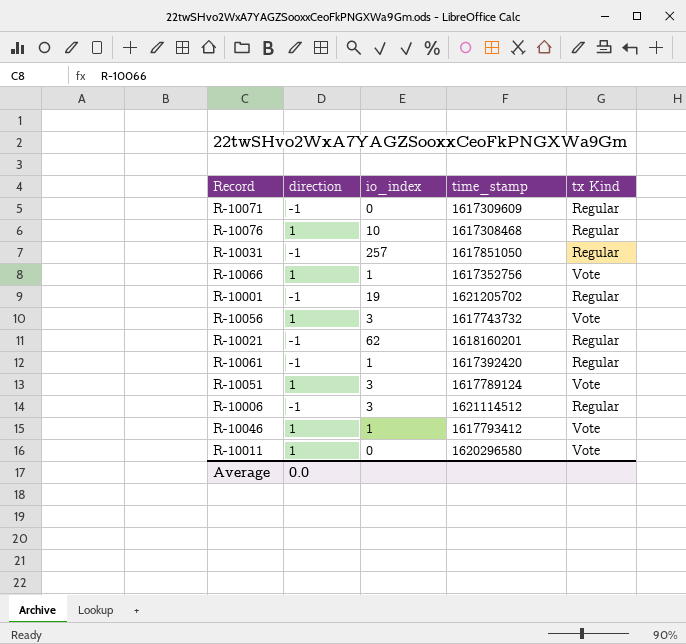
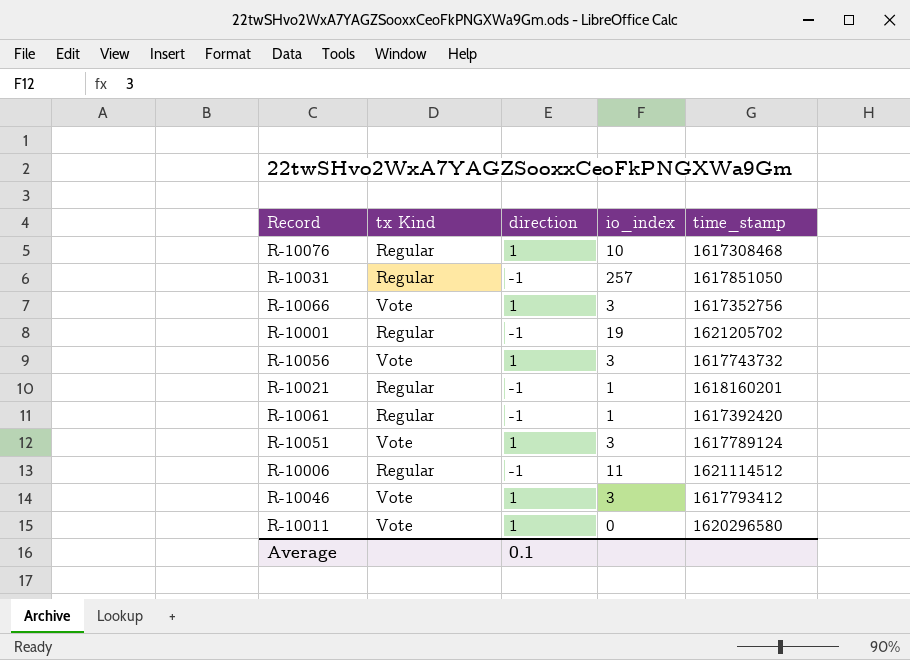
column tx Kind | position: 5 -> 2
row R-10071: -1 | 0 | 1617309609 | Regular -> none
R-10066 | io_index: 1 -> 3
R-10021 | io_index: 62 -> 1
R-10006 | io_index: 3 -> 11
R-10046 | io_index: 1 -> 3
Average | direction: 0.0 -> 0.1

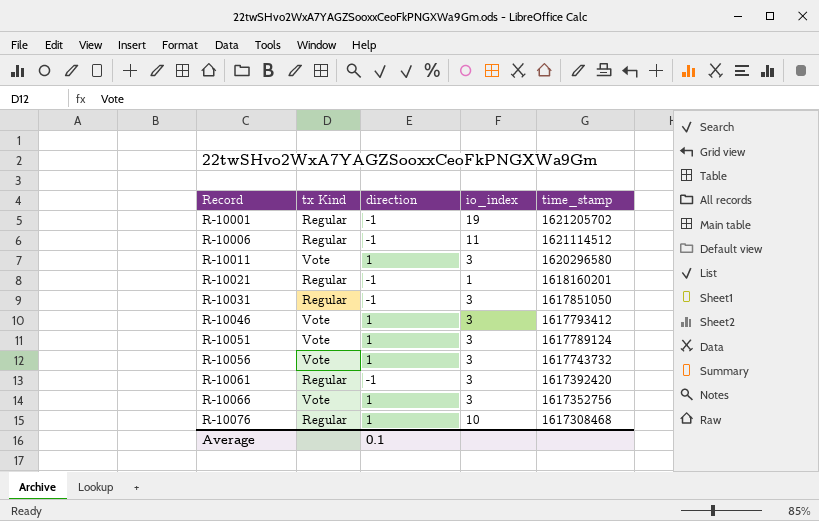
row order: none -> Record ascending
R-10011 | io_index: 0 -> 3
R-10031 | io_index: 257 -> 3
R-10061 | io_index: 1 -> 3

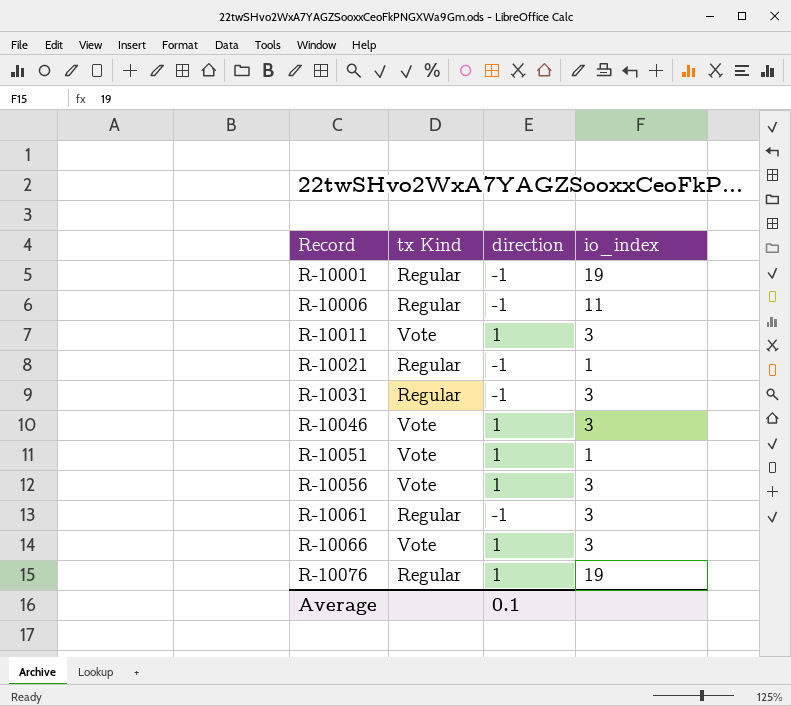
column time_stamp | position: 5 -> none
R-10051 | io_index: 3 -> 1
R-10076 | io_index: 10 -> 19

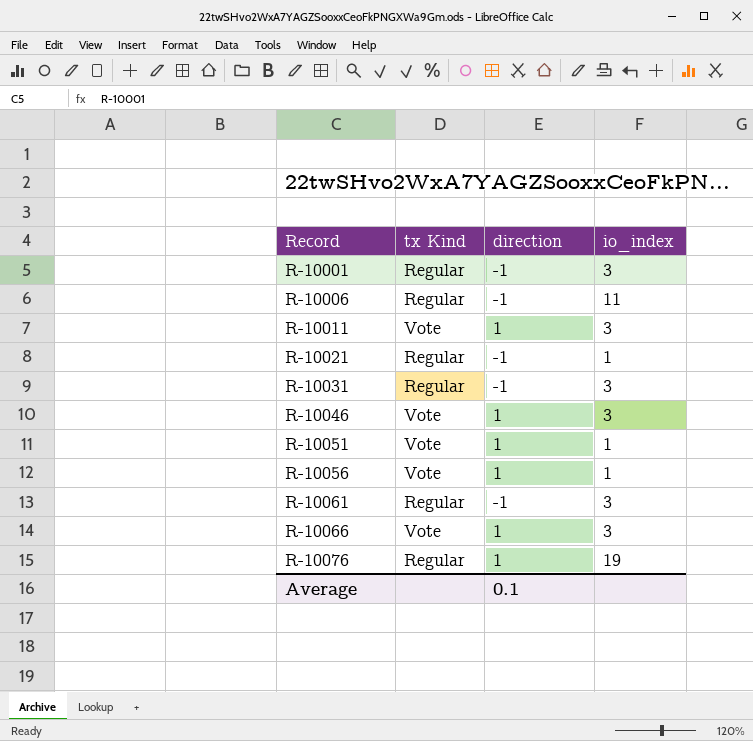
R-10001 | io_index: 19 -> 3
R-10056 | io_index: 3 -> 1

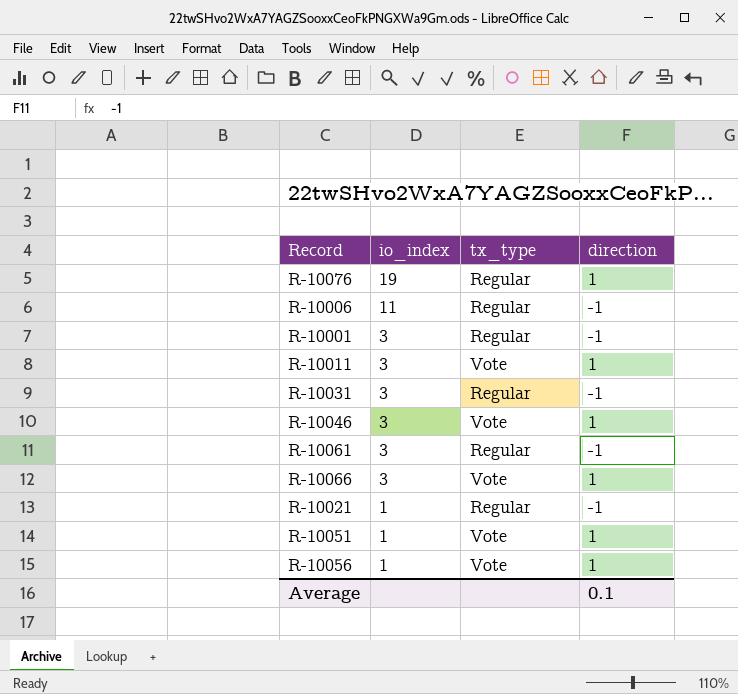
row order: Record ascending -> io_index descending
column io_index | position: 4 -> 2
column name: tx Kind -> tx_type

